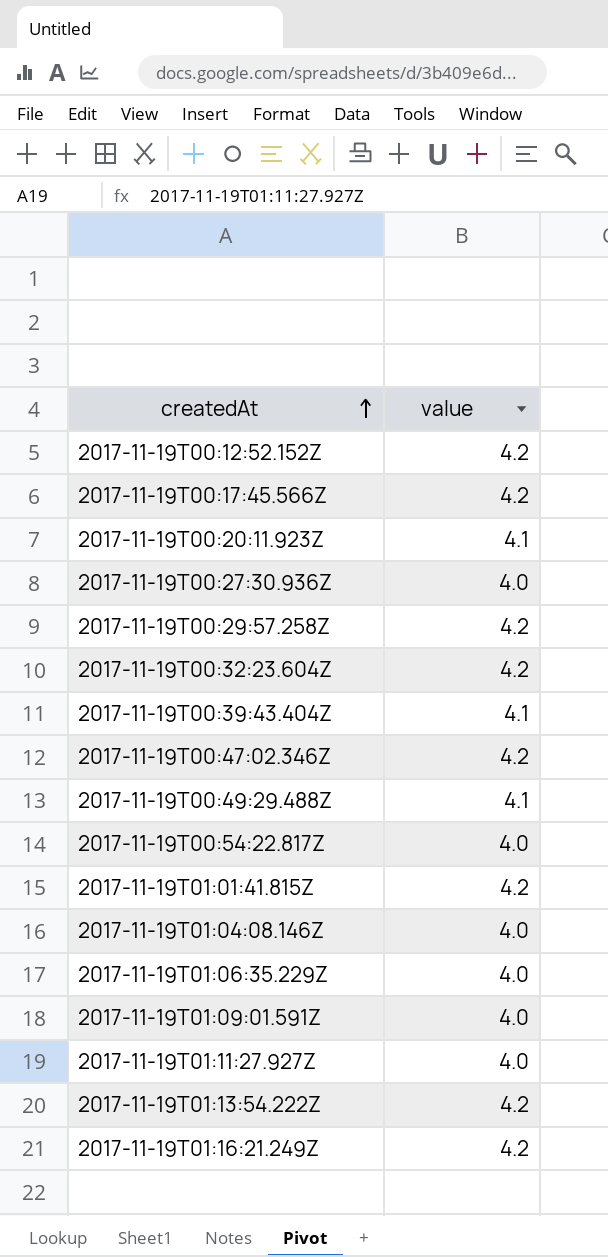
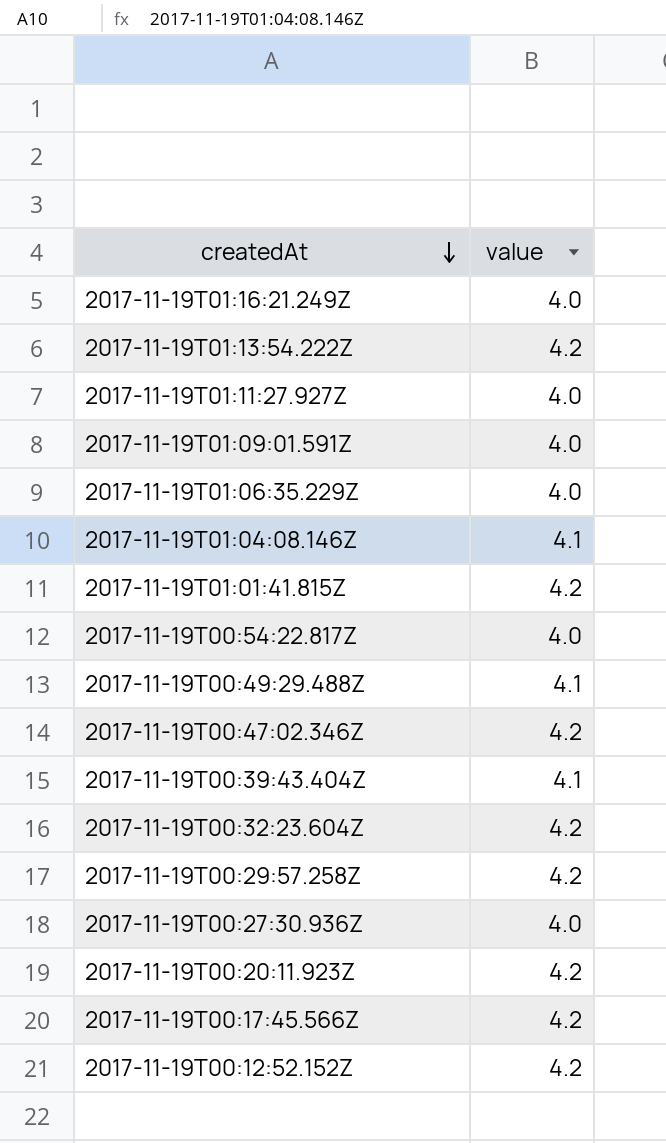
row order: createdAt ascending -> createdAt descending
2017-11-19T01:16:21.249Z | value: 4.2 -> 4.0
2017-11-19T01:04:08.146Z | value: 4.0 -> 4.1
2017-11-19T00:20:11.923Z | value: 4.1 -> 4.2

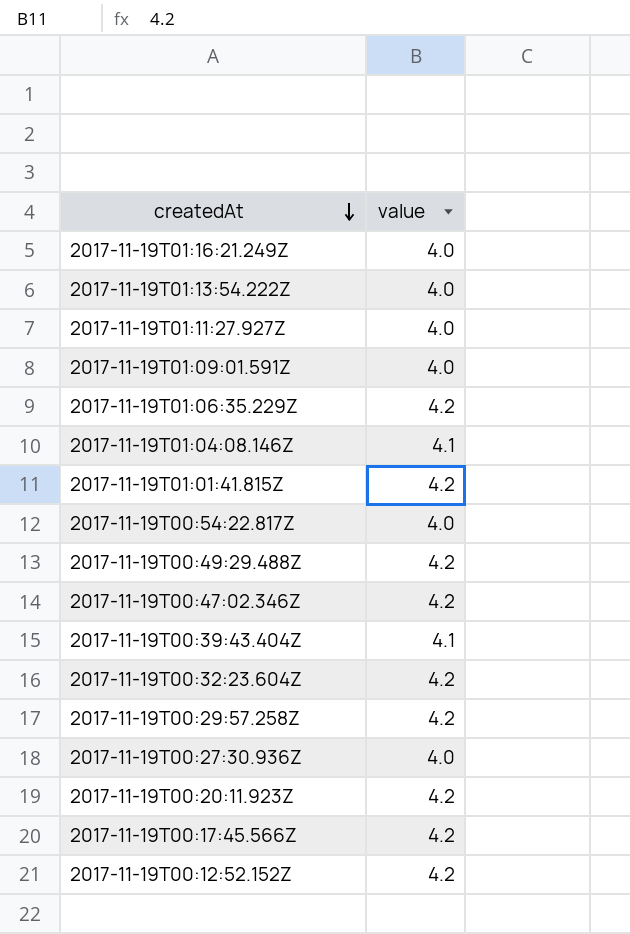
2017-11-19T01:13:54.222Z | value: 4.2 -> 4.0
2017-11-19T01:06:35.229Z | value: 4.0 -> 4.2
2017-11-19T00:49:29.488Z | value: 4.1 -> 4.2

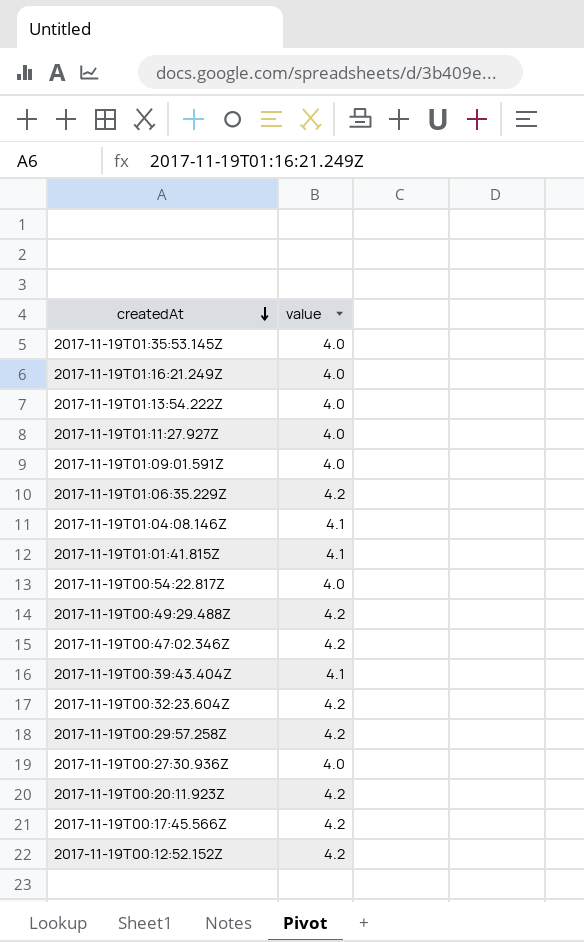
row 2017-11-19T01:35:53.145Z: none -> 4.0
2017-11-19T01:01:41.815Z | value: 4.2 -> 4.1

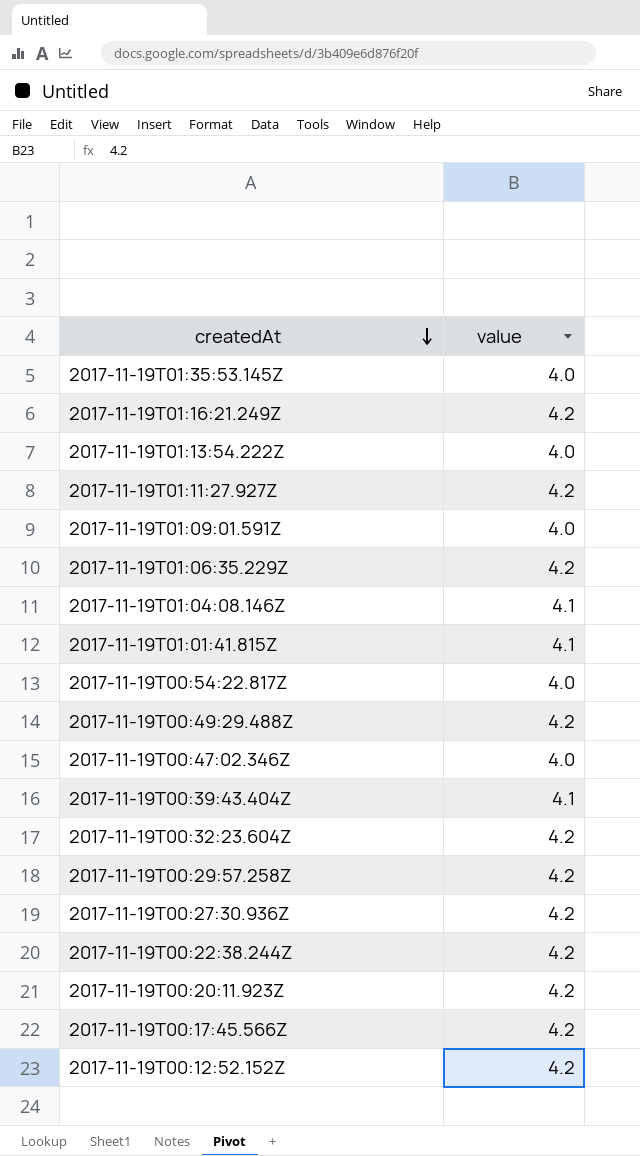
2017-11-19T01:16:21.249Z | value: 4.0 -> 4.2
2017-11-19T01:11:27.927Z | value: 4.0 -> 4.2
2017-11-19T00:47:02.346Z | value: 4.2 -> 4.0
2017-11-19T00:27:30.936Z | value: 4.0 -> 4.2
row 2017-11-19T00:22:38.244Z: none -> 4.2

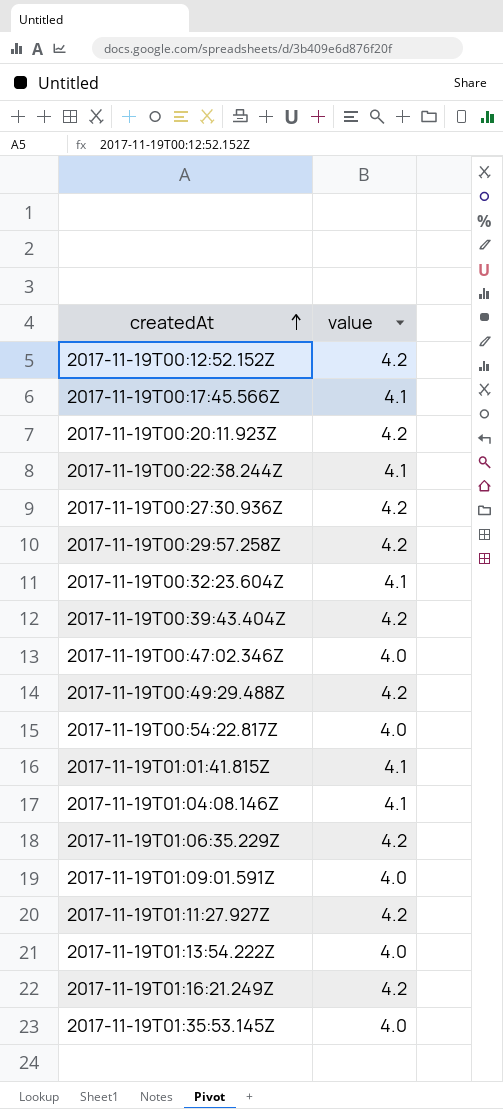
row order: createdAt descending -> createdAt ascending
2017-11-19T00:17:45.566Z | value: 4.2 -> 4.1
2017-11-19T00:22:38.244Z | value: 4.2 -> 4.1
2017-11-19T00:32:23.604Z | value: 4.2 -> 4.1
2017-11-19T00:39:43.404Z | value: 4.1 -> 4.2

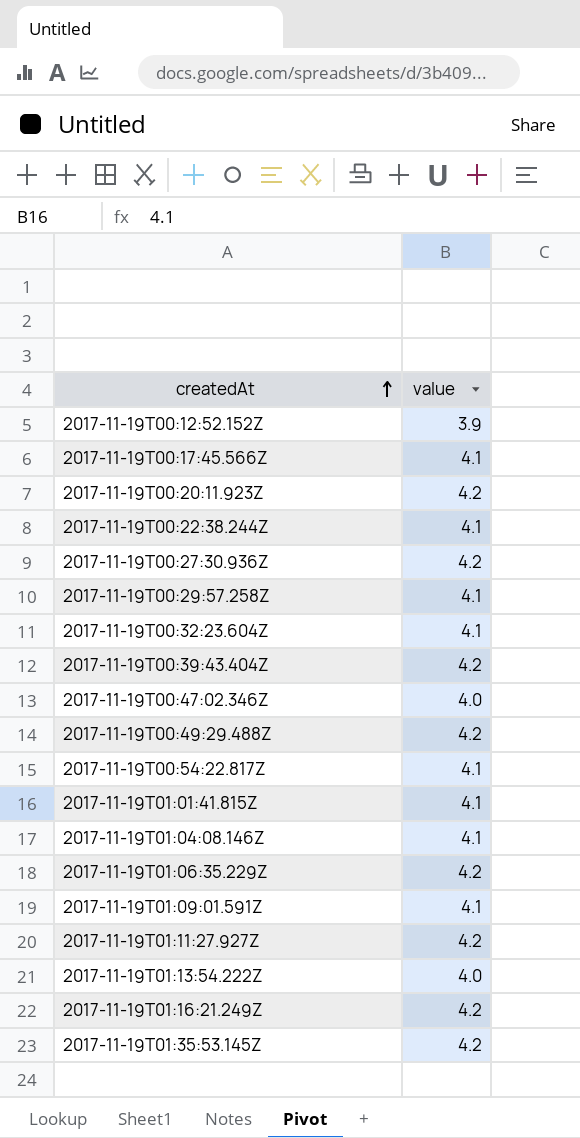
2017-11-19T00:12:52.152Z | value: 4.2 -> 3.9
2017-11-19T00:29:57.258Z | value: 4.2 -> 4.1
2017-11-19T00:54:22.817Z | value: 4.0 -> 4.1
2017-11-19T01:09:01.591Z | value: 4.0 -> 4.1
2017-11-19T01:35:53.145Z | value: 4.0 -> 4.2

